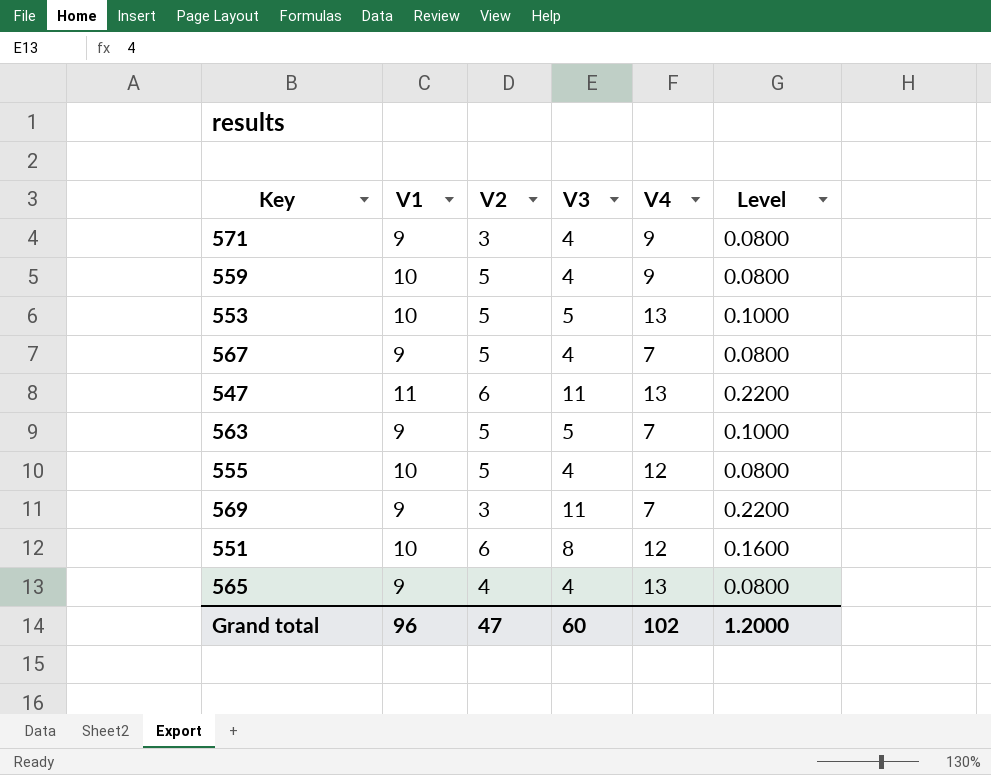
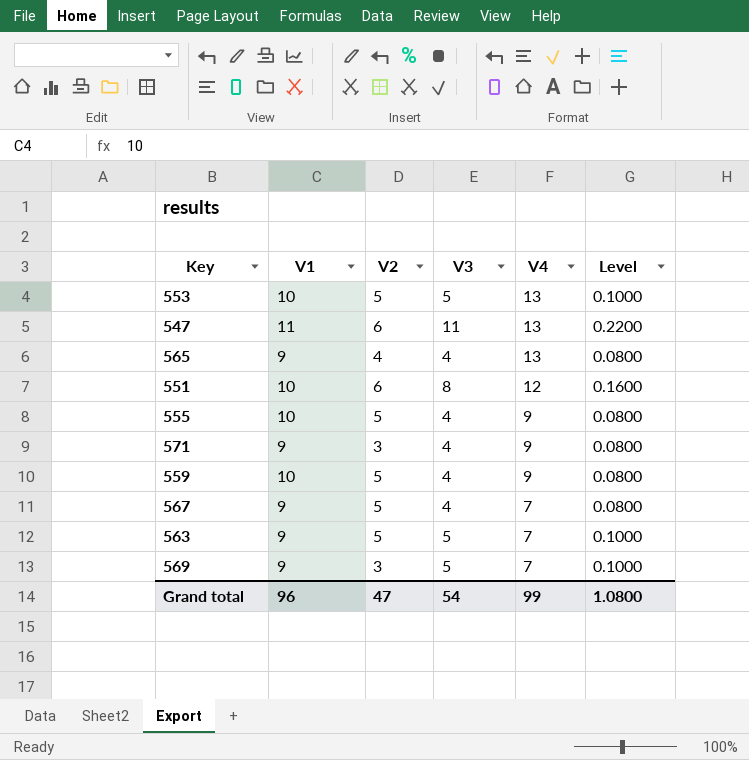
row order: none -> V4 descending
555 | V4: 12 -> 9
569 | V3: 11 -> 5
569 | Level: 0.2200 -> 0.1000
Grand total | V3: 60 -> 54
Grand total | V4: 102 -> 99
Grand total | Level: 1.2000 -> 1.0800

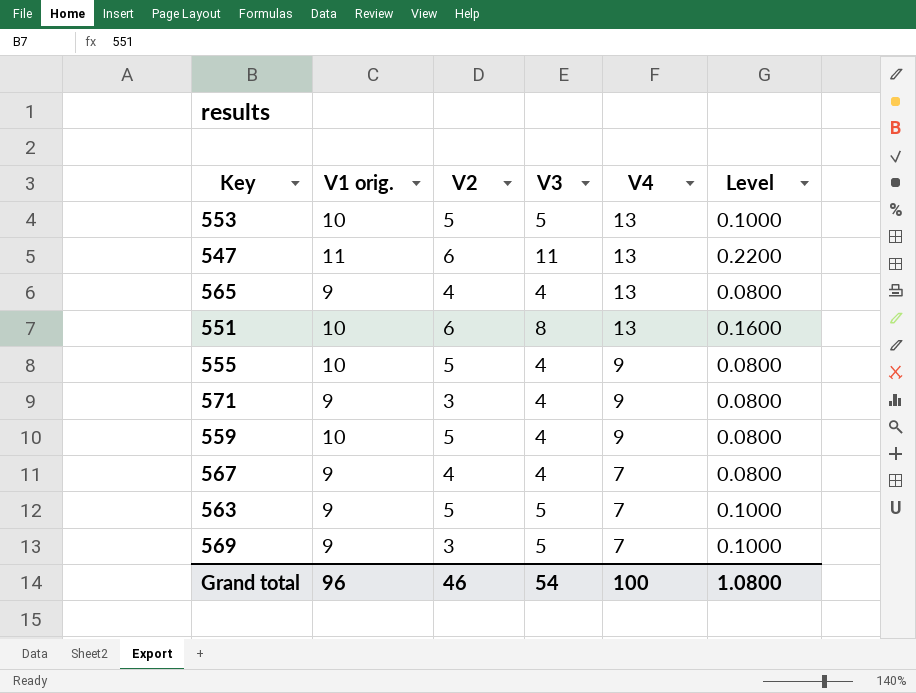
column name: V1 -> V1 orig.
551 | V4: 12 -> 13
567 | V2: 5 -> 4
Grand total | V2: 47 -> 46
Grand total | V4: 99 -> 100

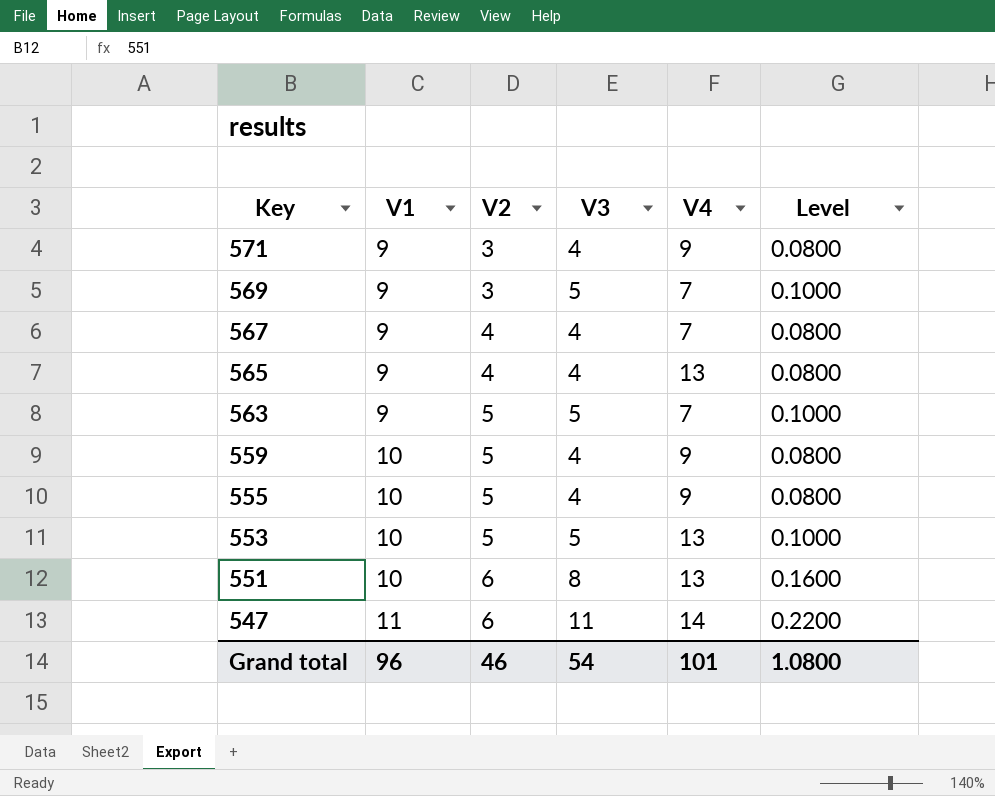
row order: V4 descending -> Key descending
column name: V1 orig. -> V1
547 | V4: 13 -> 14
Grand total | V4: 100 -> 101

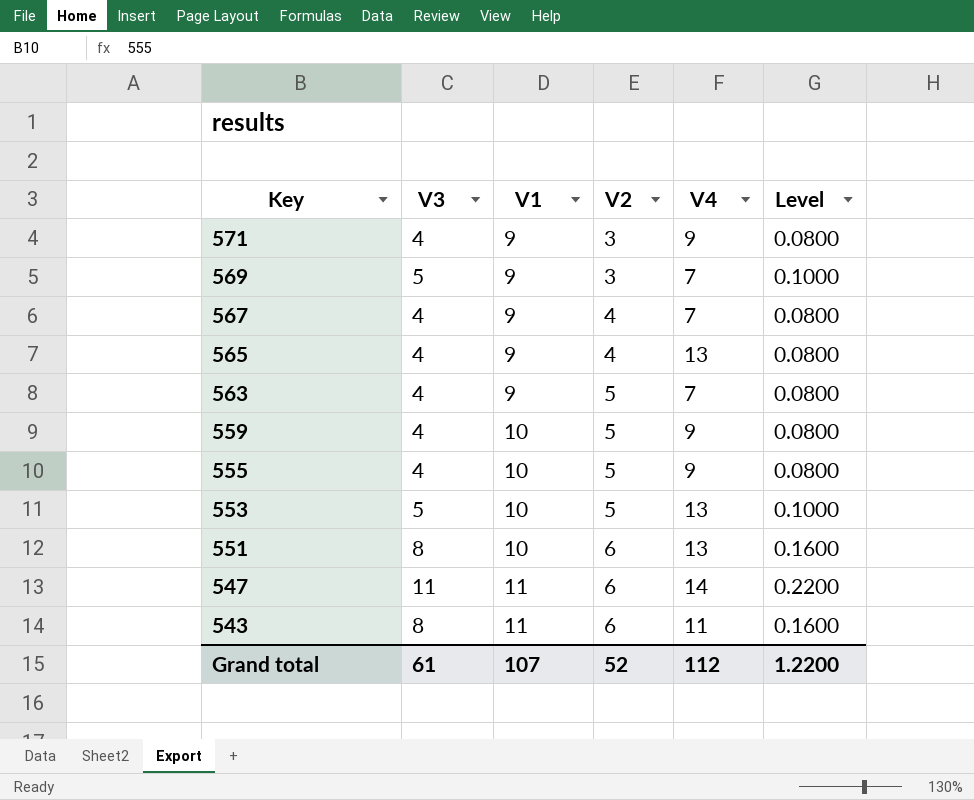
column V3 | position: 4 -> 2
563 | V3: 5 -> 4
563 | Level: 0.1000 -> 0.0800
row 543: none -> 8 | 11 | 6 | 11 | 0.1600
Grand total | V3: 54 -> 61
Grand total | V1: 96 -> 107
Grand total | V2: 46 -> 52
Grand total | V4: 101 -> 112
Grand total | Level: 1.0800 -> 1.2200

